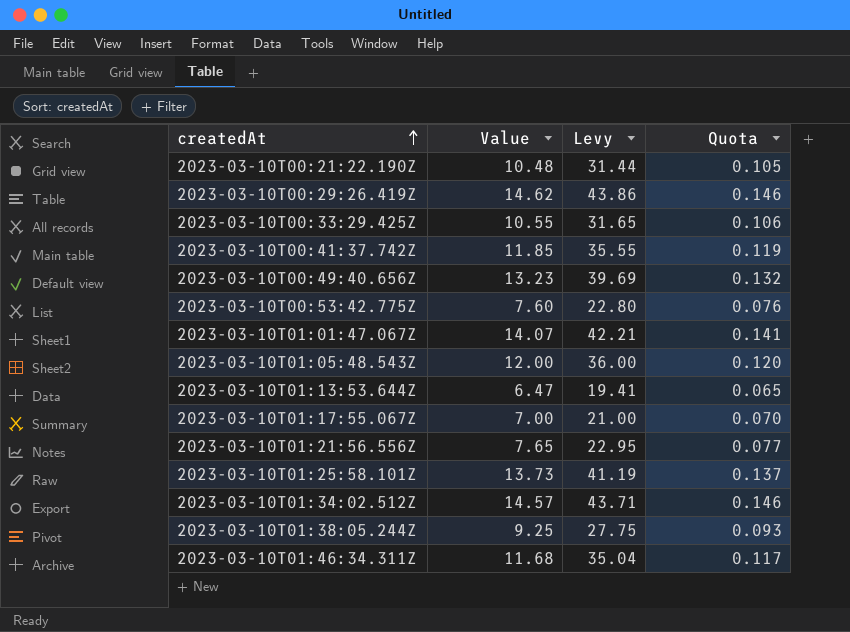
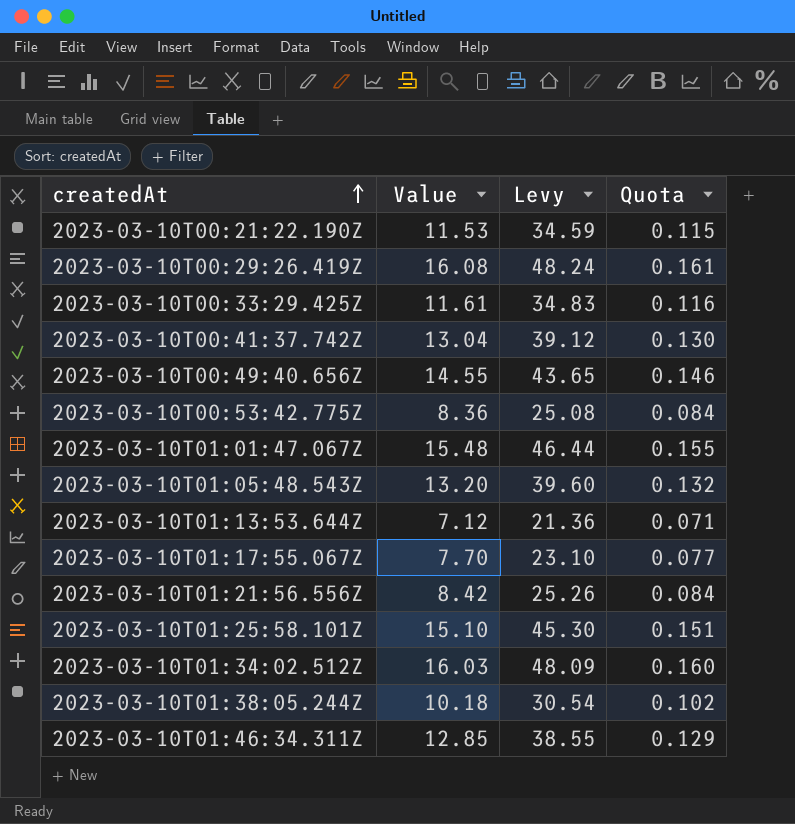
2023-03-10T00:21:22.190Z | Value: 10.48 -> 11.53
2023-03-10T00:21:22.190Z | Levy: 31.44 -> 34.59
2023-03-10T00:21:22.190Z | Quota: 0.105 -> 0.115
2023-03-10T00:29:26.419Z | Value: 14.62 -> 16.08
2023-03-10T00:29:26.419Z | Levy: 43.86 -> 48.24
2023-03-10T00:29:26.419Z | Quota: 0.146 -> 0.161
2023-03-10T00:33:29.425Z | Value: 10.55 -> 11.61
2023-03-10T00:33:29.425Z | Levy: 31.65 -> 34.83
2023-03-10T00:33:29.425Z | Quota: 0.106 -> 0.116
2023-03-10T00:41:37.742Z | Value: 11.85 -> 13.04
2023-03-10T00:41:37.742Z | Levy: 35.55 -> 39.12
2023-03-10T00:41:37.742Z | Quota: 0.119 -> 0.130
2023-03-10T00:49:40.656Z | Value: 13.23 -> 14.55
2023-03-10T00:49:40.656Z | Levy: 39.69 -> 43.65
2023-03-10T00:49:40.656Z | Quota: 0.132 -> 0.146
2023-03-10T00:53:42.775Z | Value: 7.60 -> 8.36
2023-03-10T00:53:42.775Z | Levy: 22.80 -> 25.08
2023-03-10T00:53:42.775Z | Quota: 0.076 -> 0.084
2023-03-10T01:01:47.067Z | Value: 14.07 -> 15.48
2023-03-10T01:01:47.067Z | Levy: 42.21 -> 46.44
2023-03-10T01:01:47.067Z | Quota: 0.141 -> 0.155
2023-03-10T01:05:48.543Z | Value: 12.00 -> 13.20
2023-03-10T01:05:48.543Z | Levy: 36.00 -> 39.60
2023-03-10T01:05:48.543Z | Quota: 0.120 -> 0.132
2023-03-10T01:13:53.644Z | Value: 6.47 -> 7.12
2023-03-10T01:13:53.644Z | Levy: 19.41 -> 21.36
2023-03-10T01:13:53.644Z | Quota: 0.065 -> 0.071
2023-03-10T01:17:55.067Z | Value: 7.00 -> 7.70
2023-03-10T01:17:55.067Z | Levy: 21.00 -> 23.10
2023-03-10T01:17:55.067Z | Quota: 0.070 -> 0.077
2023-03-10T01:21:56.556Z | Value: 7.65 -> 8.42
2023-03-10T01:21:56.556Z | Levy: 22.95 -> 25.26
2023-03-10T01:21:56.556Z | Quota: 0.077 -> 0.084
2023-03-10T01:25:58.101Z | Value: 13.73 -> 15.10
2023-03-10T01:25:58.101Z | Levy: 41.19 -> 45.30
2023-03-10T01:25:58.101Z | Quota: 0.137 -> 0.151
2023-03-10T01:34:02.512Z | Value: 14.57 -> 16.03
2023-03-10T01:34:02.512Z | Levy: 43.71 -> 48.09
2023-03-10T01:34:02.512Z | Quota: 0.146 -> 0.160
2023-03-10T01:38:05.244Z | Value: 9.25 -> 10.18
2023-03-10T01:38:05.244Z | Levy: 27.75 -> 30.54
2023-03-10T01:38:05.244Z | Quota: 0.093 -> 0.102
2023-03-10T01:46:34.311Z | Value: 11.68 -> 12.85
2023-03-10T01:46:34.311Z | Levy: 35.04 -> 38.55
2023-03-10T01:46:34.311Z | Quota: 0.117 -> 0.129

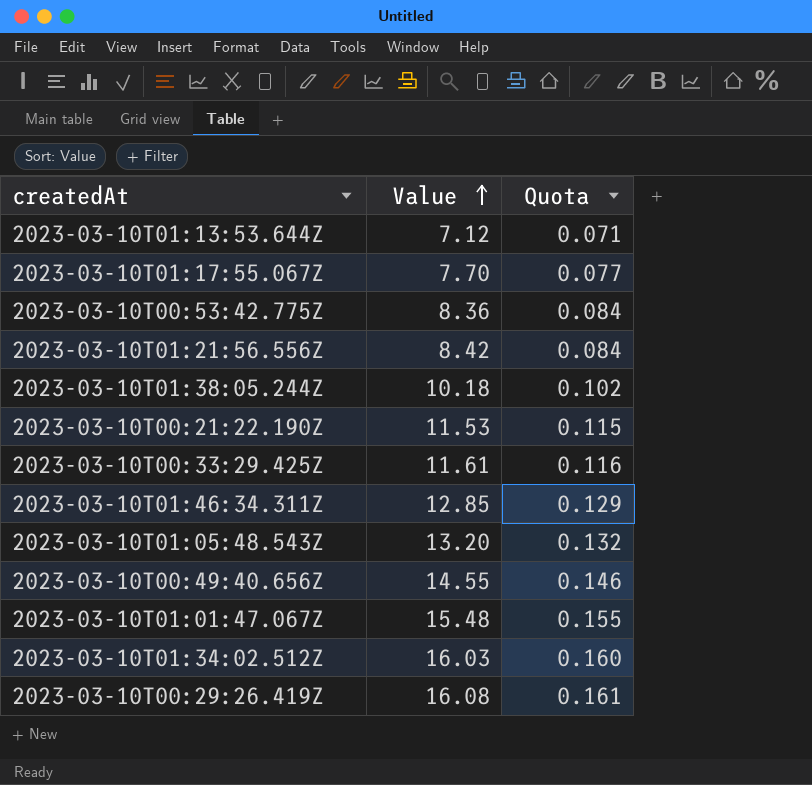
row order: createdAt ascending -> Value ascending
column Levy | formula: [Value] * 3 -> none
row 2023-03-10T00:41:37.742Z: 13.04 | 39.12 | 0.130 -> none
row 2023-03-10T01:25:58.101Z: 15.10 | 45.30 | 0.151 -> none

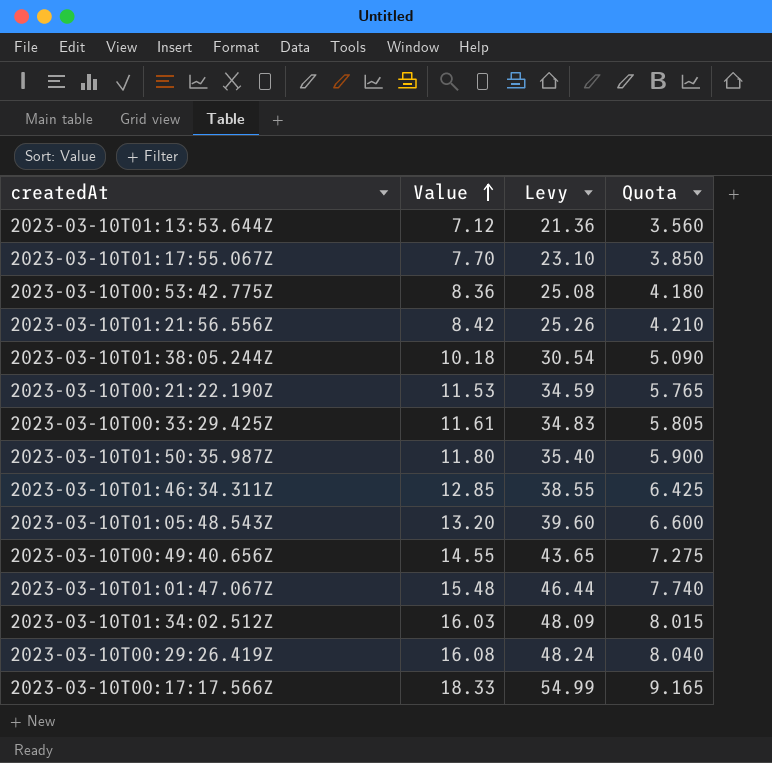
column Levy | formula: none -> [Value] * 3
column Quota | formula: [Value] * 0.01 -> [Value] * 0.5
row 2023-03-10T01:50:35.987Z: none -> 11.80 | 35.40 | 5.900
row 2023-03-10T00:17:17.566Z: none -> 18.33 | 54.99 | 9.165

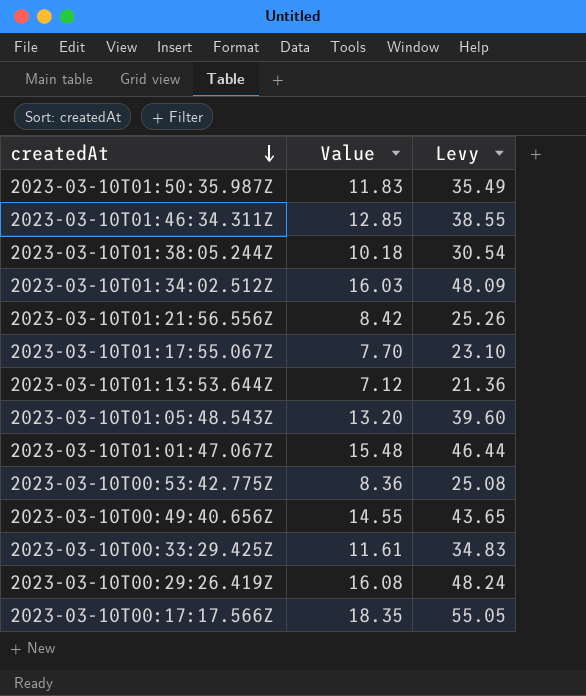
row order: Value ascending -> createdAt descending
column Quota | formula: [Value] * 0.5 -> none
row 2023-03-10T00:21:22.190Z: 11.53 | 34.59 | 5.765 -> none
2023-03-10T01:50:35.987Z | Value: 11.80 -> 11.83
2023-03-10T01:50:35.987Z | Levy: 35.40 -> 35.49
2023-03-10T00:17:17.566Z | Value: 18.33 -> 18.35
2023-03-10T00:17:17.566Z | Levy: 54.99 -> 55.05

